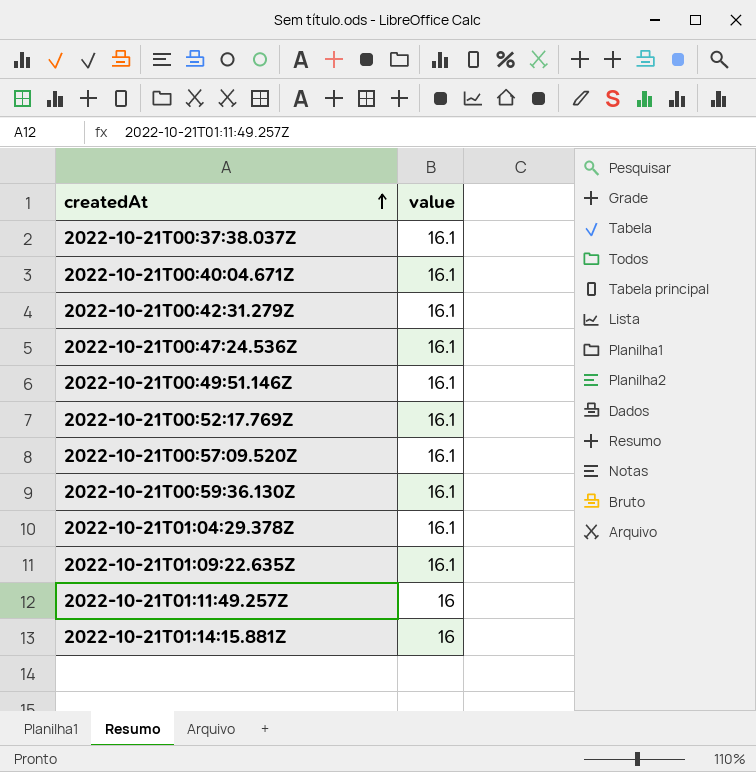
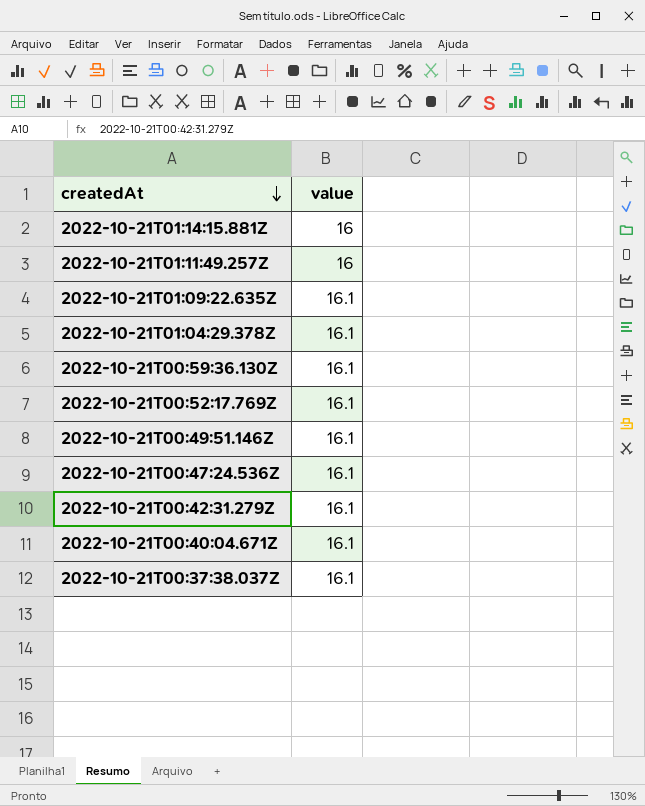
row order: createdAt ascending -> createdAt descending
row 2022-10-21T00:57:09.520Z: 16.1 -> none

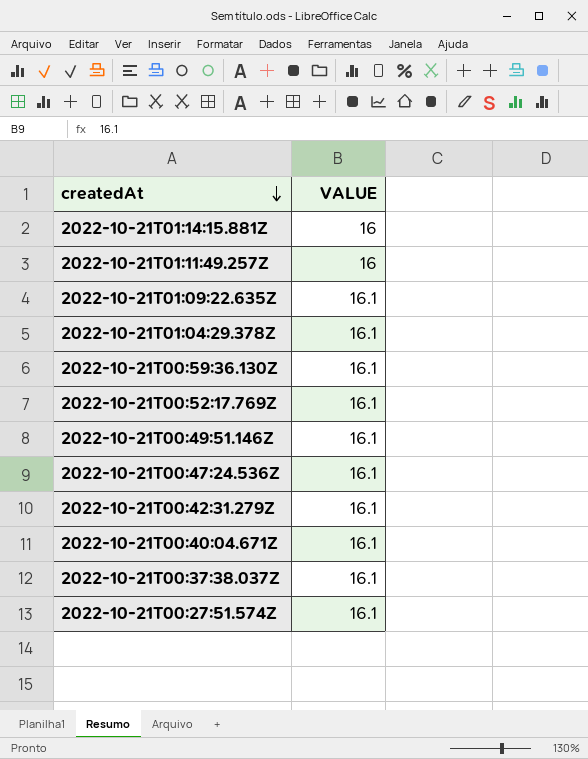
column name: value -> VALUE
row 2022-10-21T00:27:51.574Z: none -> 16.1

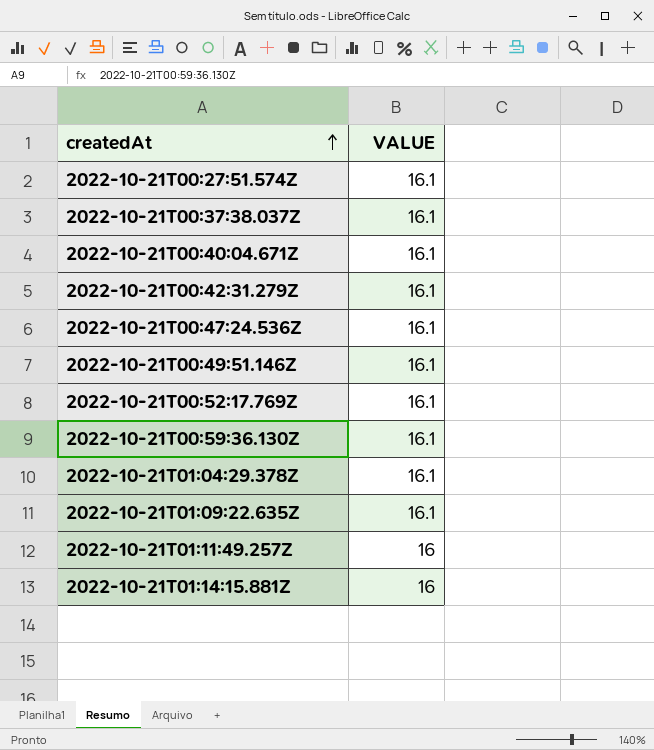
row order: createdAt descending -> createdAt ascending

